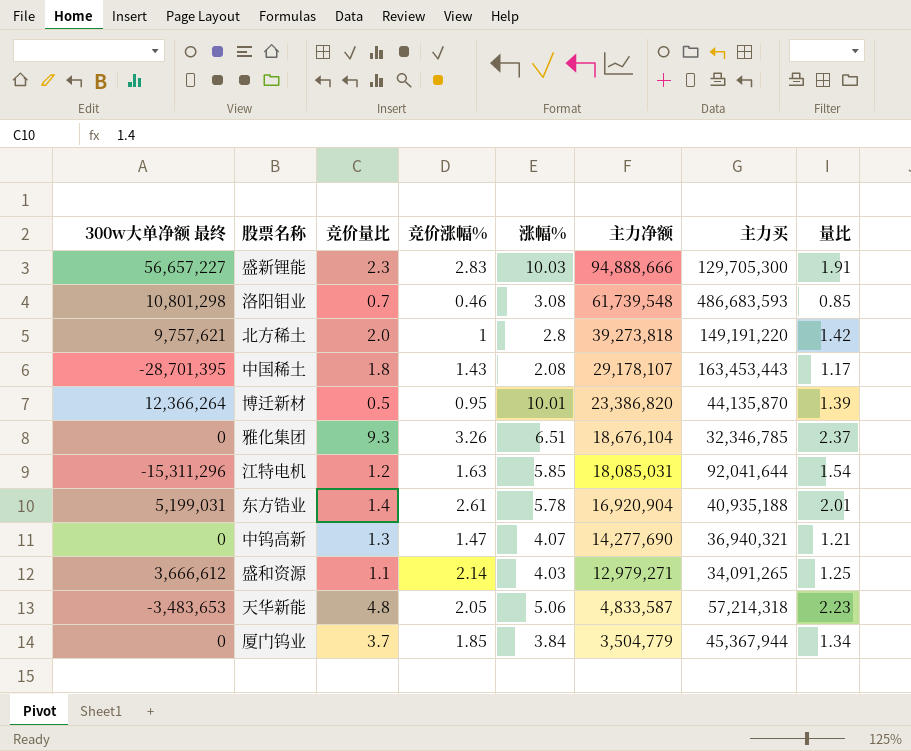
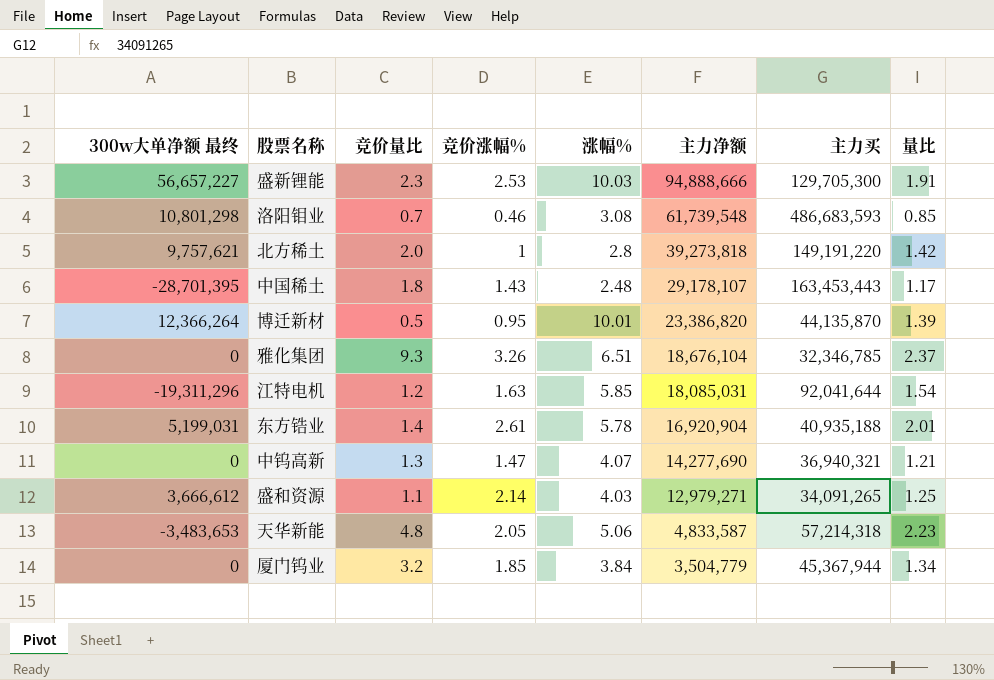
盛新锂能 | 竞价涨幅%: 2.83 -> 2.53
中国稀土 | 涨幅%: 2.08 -> 2.48
江特电机 | 300w大单净额 最终: -15,311,296 -> -19,311,296
厦门钨业 | 竞价量比: 3.7 -> 3.2

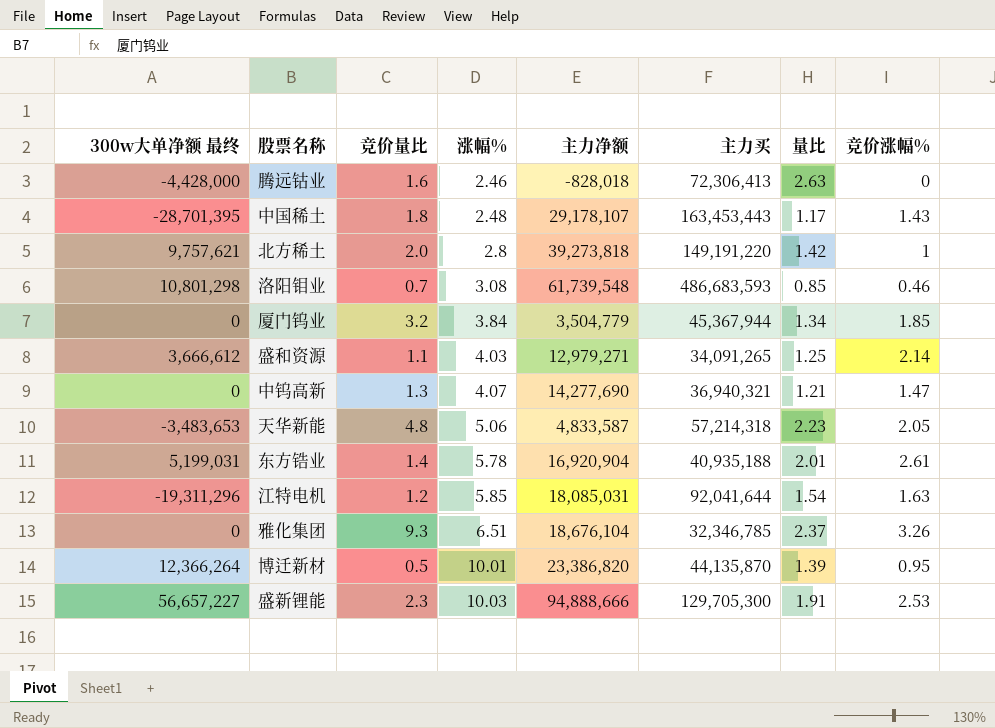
row order: 主力净额 descending -> 涨幅% ascending
column 竞价涨幅% | position: 4 -> 8
row 腾远钴业: none -> -4,428,000 | 1.6 | 2.46 | -828,018 | 72,306,413 | 2.63 | 0

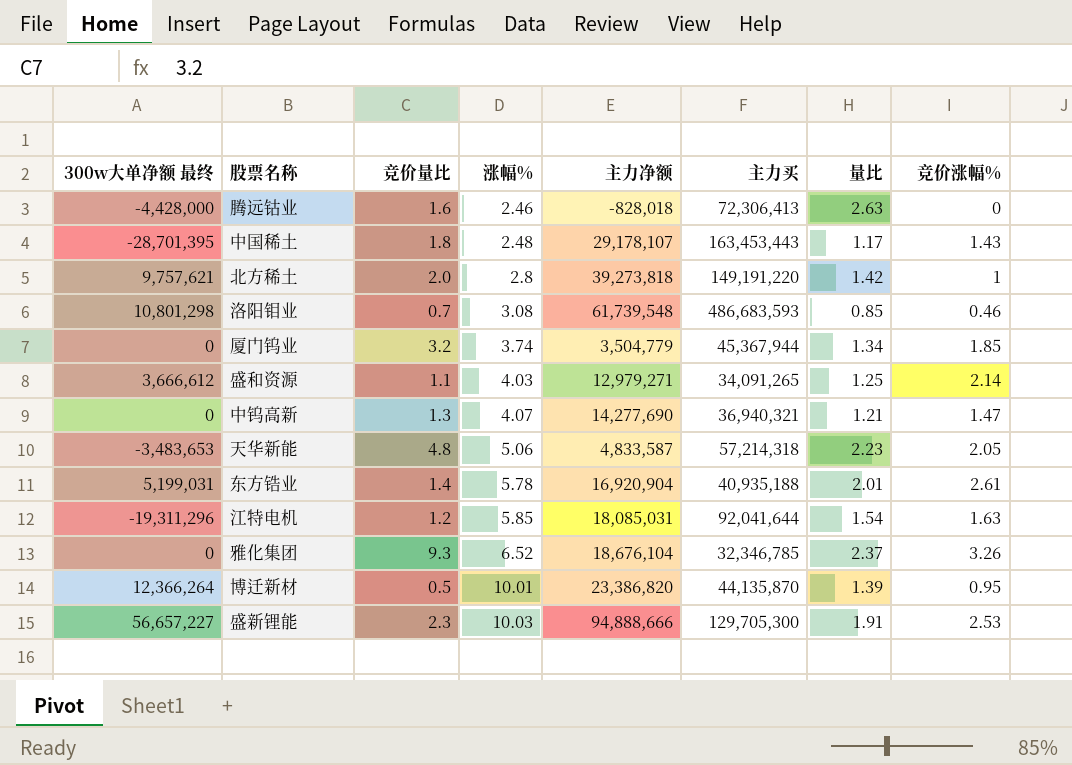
厦门钨业 | 涨幅%: 3.84 -> 3.74
雅化集团 | 涨幅%: 6.51 -> 6.52

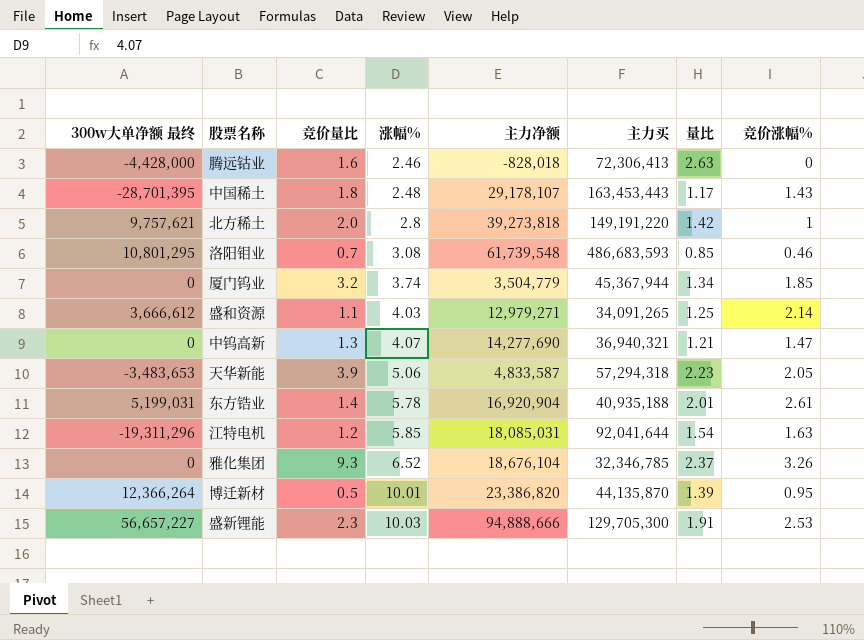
洛阳钼业 | 300w大单净额 最终: 10,801,298 -> 10,801,295
天华新能 | 竞价量比: 4.8 -> 3.9
天华新能 | 主力买: 57,214,318 -> 57,294,318

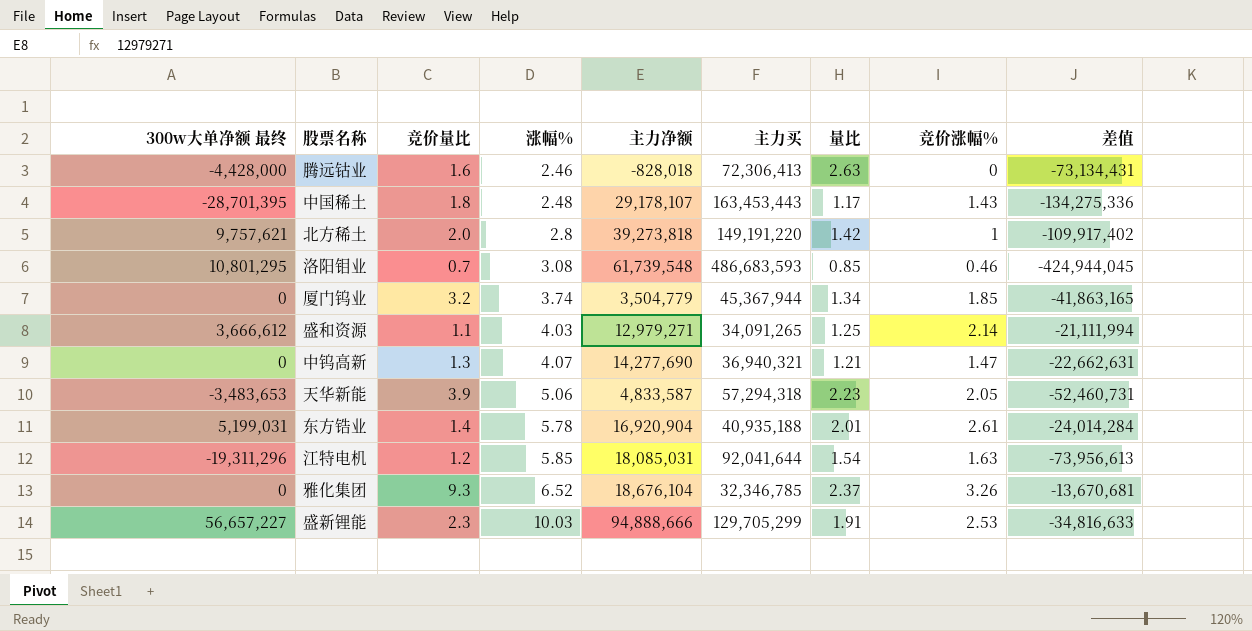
column 差值 | formula: none -> [主力净额] - [主力买]
row 博迁新材: 12,366,264 | 0.5 | 10.01 | 23,386,820 | 44,135,870 | 1.39 | 0.95 -> none
盛新锂能 | 主力买: 129,705,300 -> 129,705,299

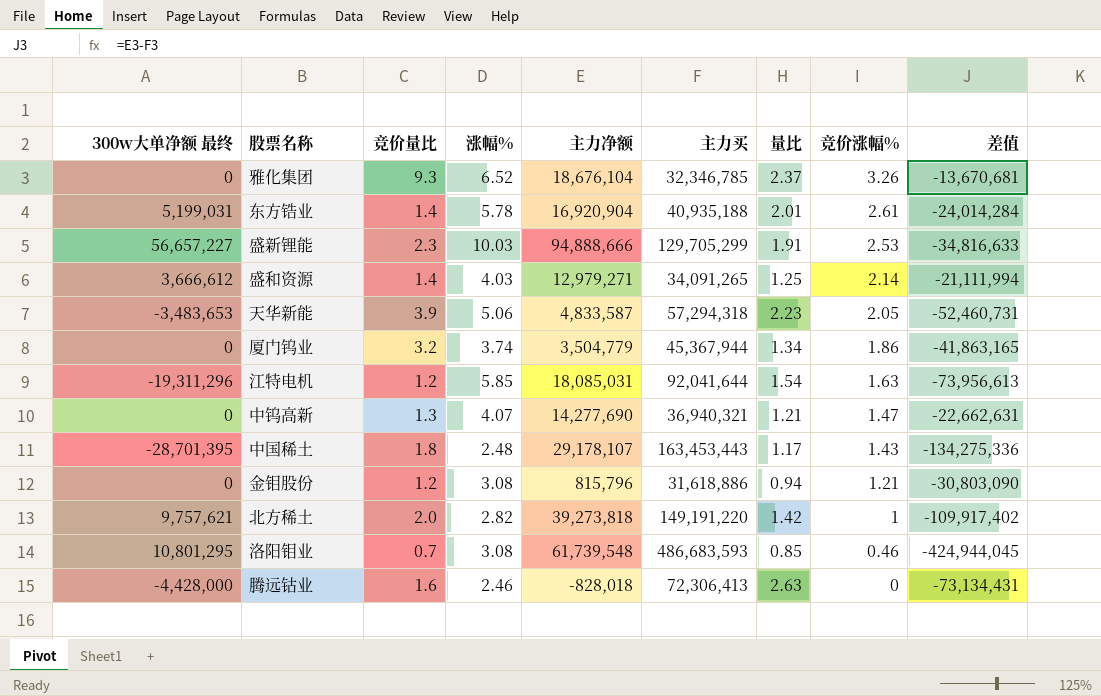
row order: 涨幅% ascending -> 竞价涨幅% descending
盛和资源 | 竞价量比: 1.1 -> 1.4
厦门钨业 | 竞价涨幅%: 1.85 -> 1.86
row 金钼股份: none -> 0 | 1.2 | 3.08 | 815,796 | 31,618,886 | 0.94 | 1.21 | -30,803,090
北方稀土 | 涨幅%: 2.8 -> 2.82

